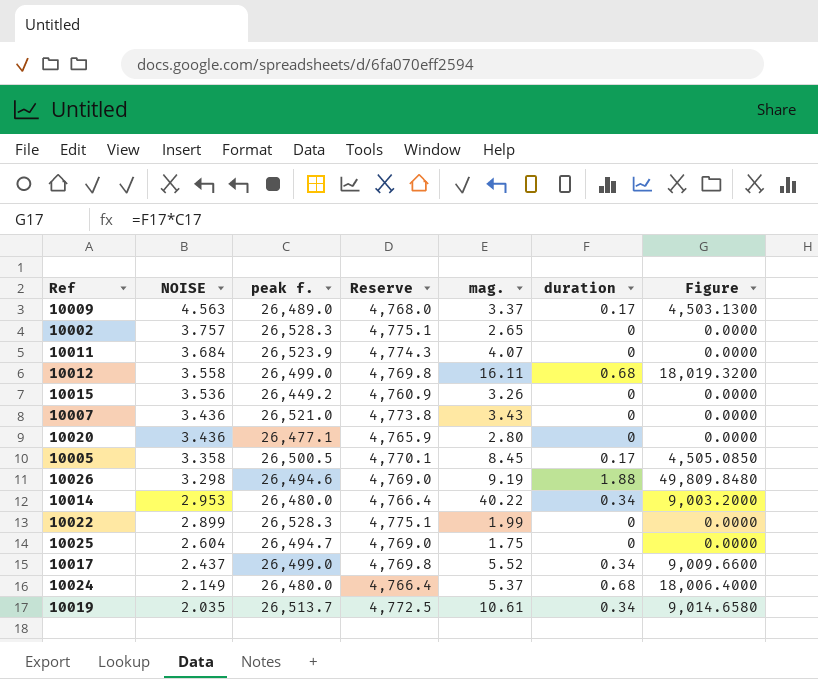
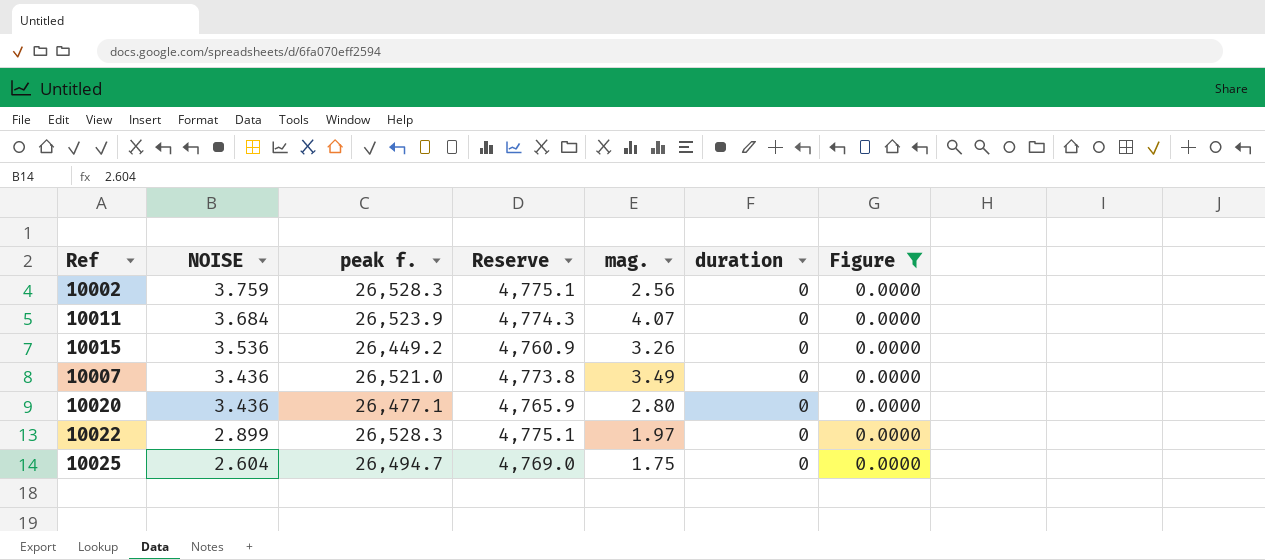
filter: none -> Figure = 0.0000
10002 | NOISE: 3.757 -> 3.759
10002 | mag.: 2.65 -> 2.56
10007 | mag.: 3.43 -> 3.49
10022 | mag.: 1.99 -> 1.97

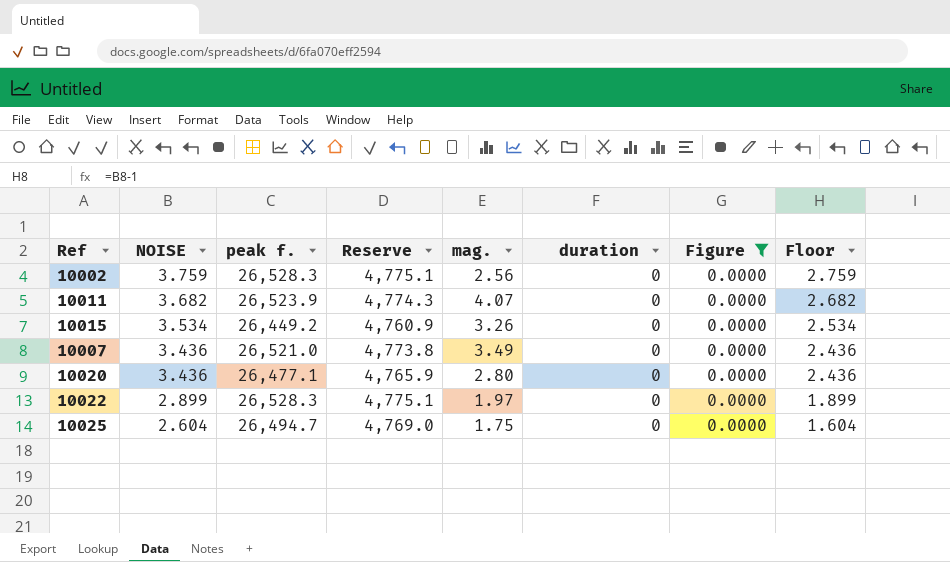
column Floor | formula: none -> [NOISE] - 1
10011 | NOISE: 3.684 -> 3.682
10015 | NOISE: 3.536 -> 3.534

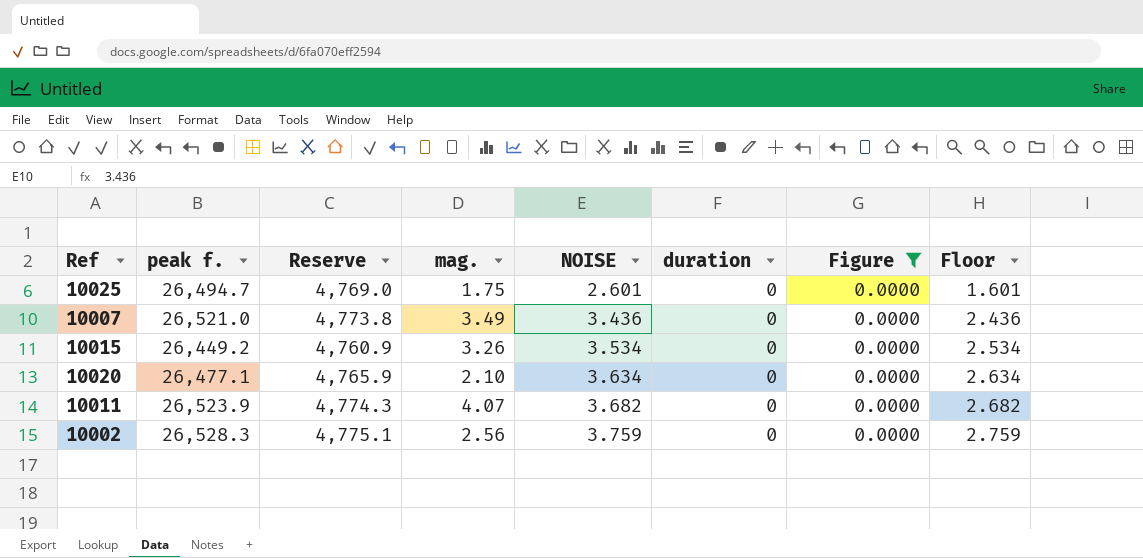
row order: NOISE descending -> NOISE ascending
column NOISE | position: 2 -> 5
row 10022: 2.899 | 26,528.3 | 4,775.1 | 1.97 | 0 | 0.0000 | 1.899 -> none
10025 | NOISE: 2.604 -> 2.601
10025 | Floor: 1.604 -> 1.601
10020 | mag.: 2.80 -> 2.10
10020 | NOISE: 3.436 -> 3.634
10020 | Floor: 2.436 -> 2.634

